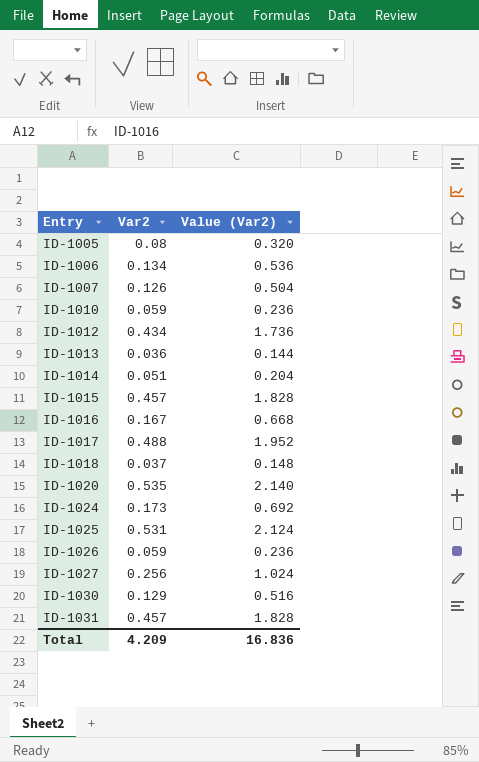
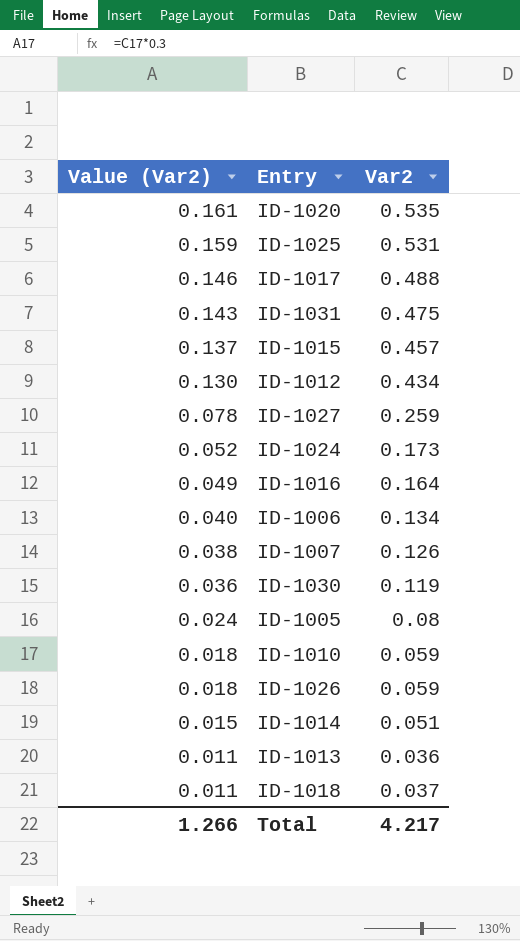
row order: Entry ascending -> Value (Var2) descending
column Value (Var2) | formula: [Var2] * 4 -> [Var2] * 0.3
column Value (Var2) | position: 3 -> 1
ID-1031 | Var2: 0.457 -> 0.475
ID-1027 | Var2: 0.256 -> 0.259
ID-1016 | Var2: 0.167 -> 0.164
ID-1030 | Var2: 0.129 -> 0.119
Total | Value (Var2): 16.836 -> 1.266
Total | Var2: 4.209 -> 4.217

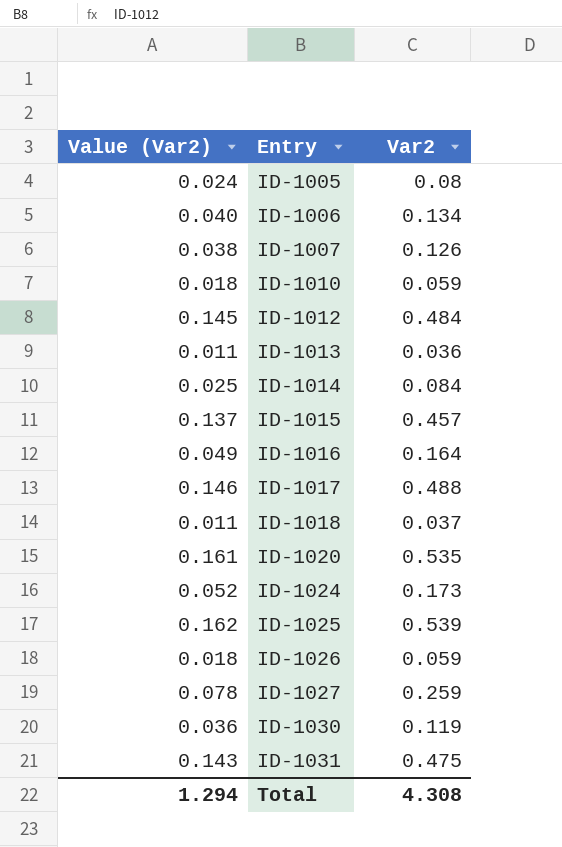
row order: Value (Var2) descending -> Entry ascending
ID-1012 | Value (Var2): 0.130 -> 0.145
ID-1012 | Var2: 0.434 -> 0.484
ID-1014 | Value (Var2): 0.015 -> 0.025
ID-1014 | Var2: 0.051 -> 0.084
ID-1025 | Value (Var2): 0.159 -> 0.162
ID-1025 | Var2: 0.531 -> 0.539
Total | Value (Var2): 1.266 -> 1.294
Total | Var2: 4.217 -> 4.308

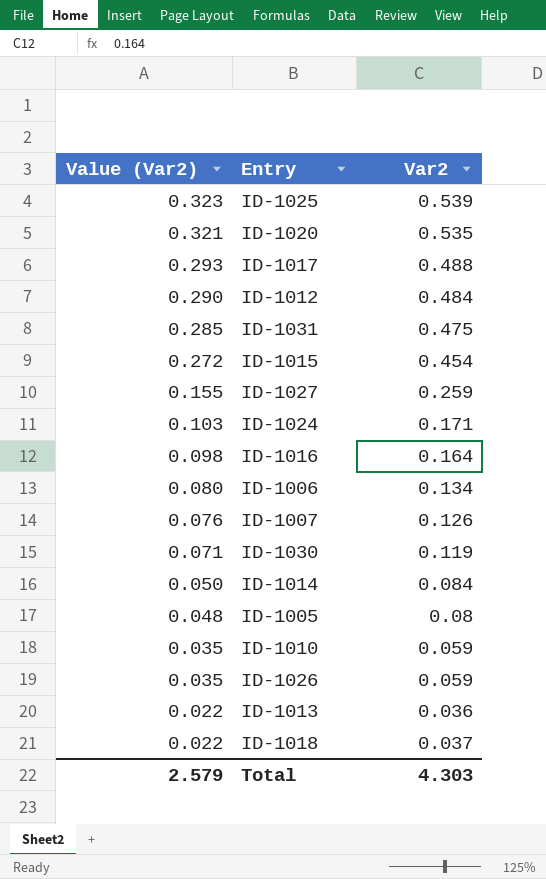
row order: Entry ascending -> Value (Var2) descending
column Value (Var2) | formula: [Var2] * 0.3 -> [Var2] * 0.6
ID-1015 | Var2: 0.457 -> 0.454
ID-1024 | Var2: 0.173 -> 0.171
Total | Value (Var2): 1.294 -> 2.579
Total | Var2: 4.308 -> 4.303

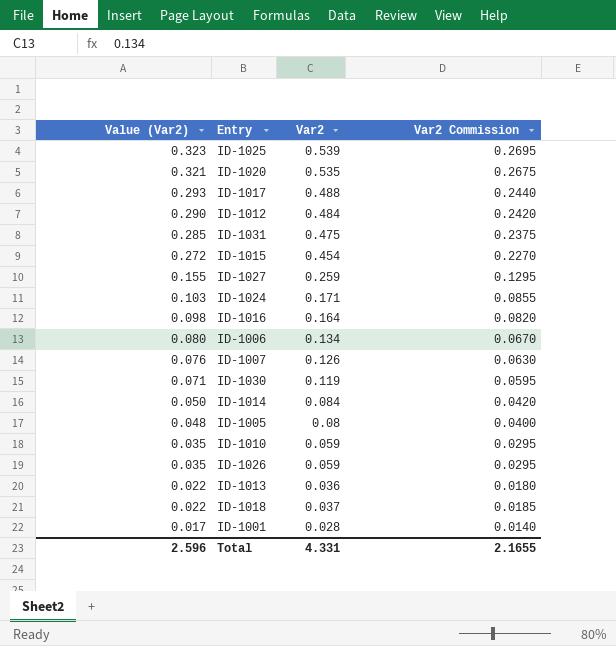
column Var2 Commission | formula: none -> [Var2] * 0.5
row ID-1001: none -> 0.017 | 0.028 | 0.0140
Total | Value (Var2): 2.579 -> 2.596
Total | Var2: 4.303 -> 4.331

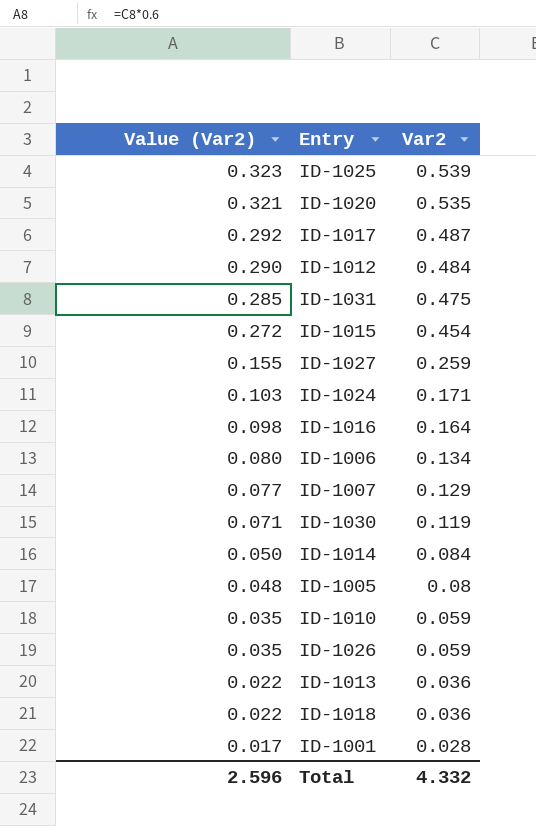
column Var2 Commission | formula: [Var2] * 0.5 -> none
ID-1017 | Value (Var2): 0.293 -> 0.292
ID-1017 | Var2: 0.488 -> 0.487
ID-1007 | Value (Var2): 0.076 -> 0.077
ID-1007 | Var2: 0.126 -> 0.129
ID-1018 | Var2: 0.037 -> 0.036
Total | Var2: 4.331 -> 4.332

